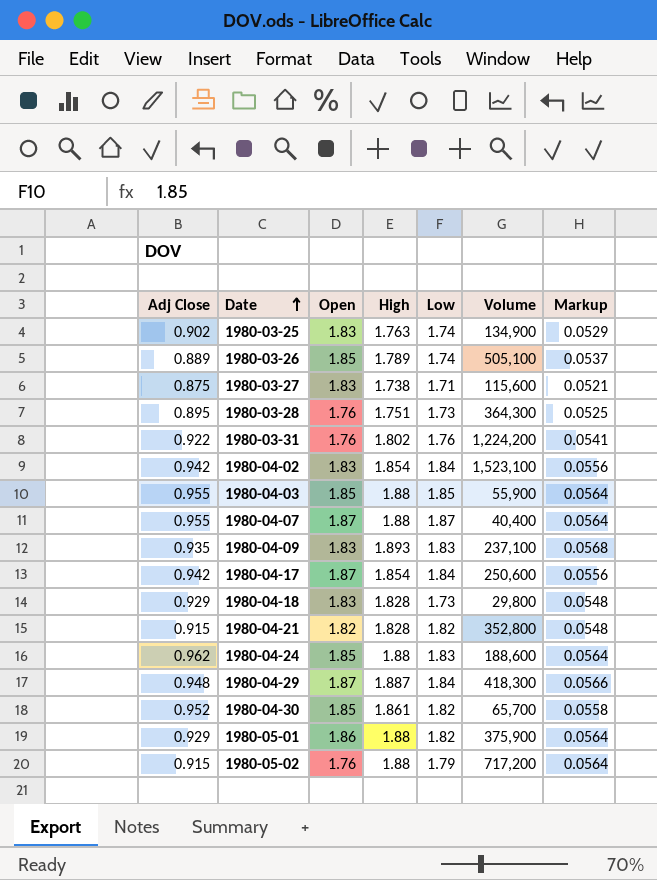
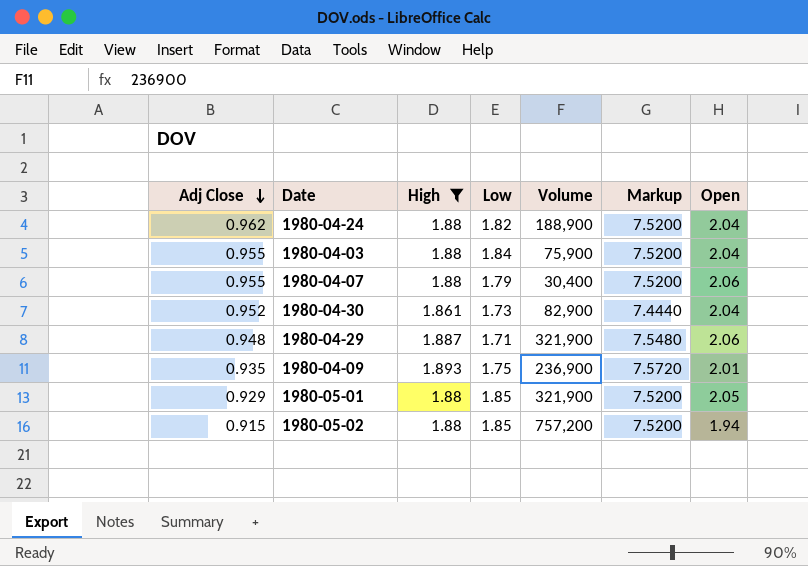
filter: none -> High >= 1.861
row order: Date ascending -> Adj Close descending
column Markup | formula: [High] * 0.03 -> [High] * 4
column Open | position: 3 -> 7
1980-04-24 | Low: 1.83 -> 1.82
1980-04-24 | Volume: 188,600 -> 188,900
1980-04-24 | Open: 1.85 -> 2.04
1980-04-03 | Low: 1.85 -> 1.84
1980-04-03 | Volume: 55,900 -> 75,900
1980-04-03 | Open: 1.85 -> 2.04
1980-04-07 | Low: 1.87 -> 1.79
1980-04-07 | Volume: 40,400 -> 30,400
1980-04-07 | Open: 1.87 -> 2.06
1980-04-30 | Low: 1.82 -> 1.73
1980-04-30 | Volume: 65,700 -> 82,900
1980-04-30 | Open: 1.85 -> 2.04
1980-04-29 | Low: 1.84 -> 1.71
1980-04-29 | Volume: 418,300 -> 321,900
1980-04-29 | Open: 1.87 -> 2.06
1980-04-09 | Low: 1.83 -> 1.75
1980-04-09 | Volume: 237,100 -> 236,900
1980-04-09 | Open: 1.83 -> 2.01
1980-05-01 | Low: 1.82 -> 1.85
1980-05-01 | Volume: 375,900 -> 321,900
1980-05-01 | Open: 1.86 -> 2.05
1980-05-02 | Low: 1.79 -> 1.85
1980-05-02 | Volume: 717,200 -> 757,200
1980-05-02 | Open: 1.76 -> 1.94

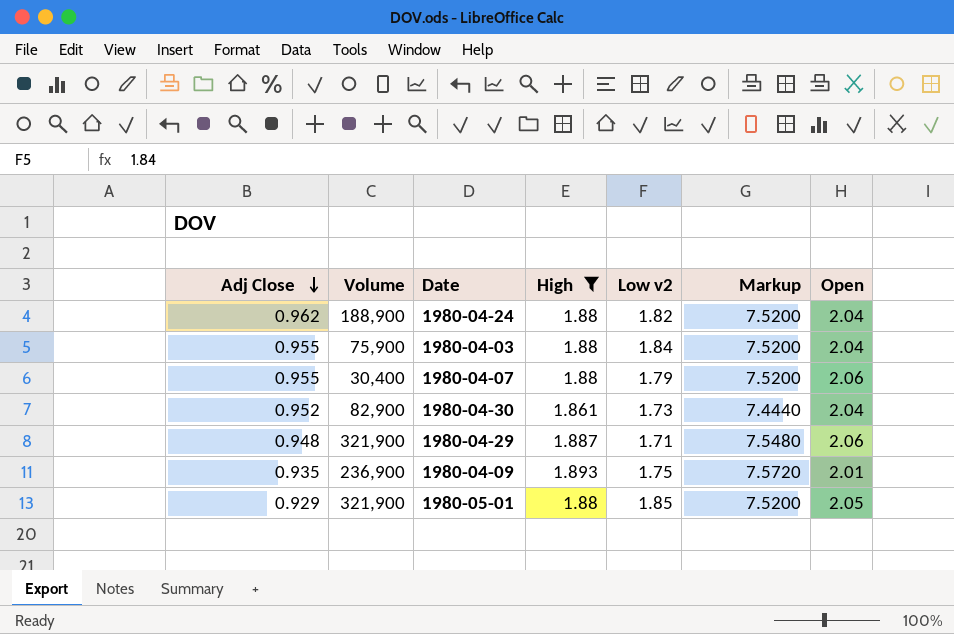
column Volume | position: 5 -> 2
column name: Low -> Low v2
row 1980-05-02: 0.915 | 1.88 | 1.85 | 757,200 | 7.5200 | 1.94 -> none

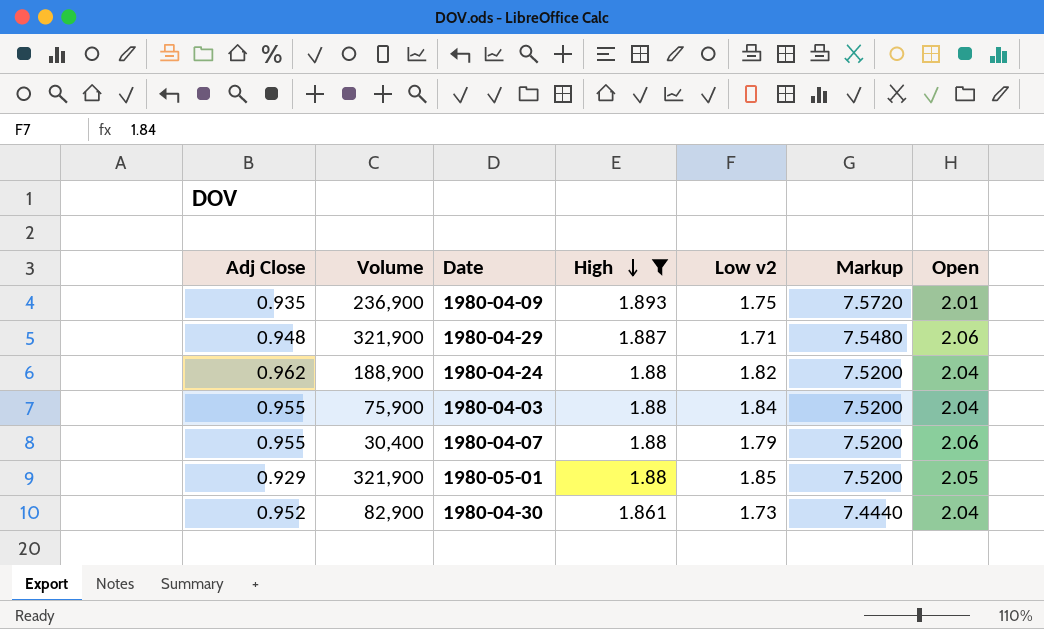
row order: Adj Close descending -> High descending

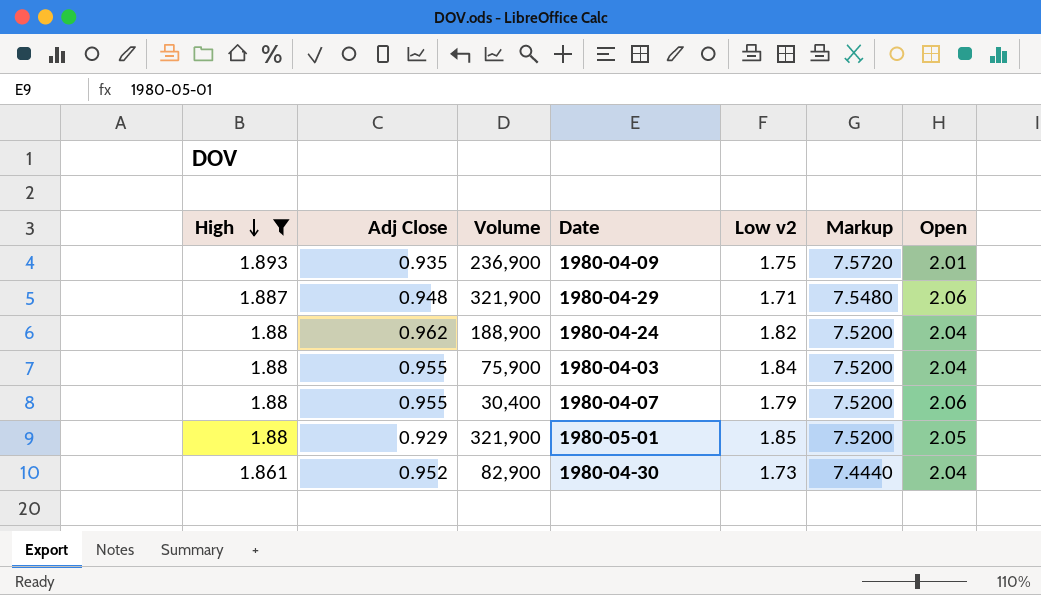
column High | position: 4 -> 1

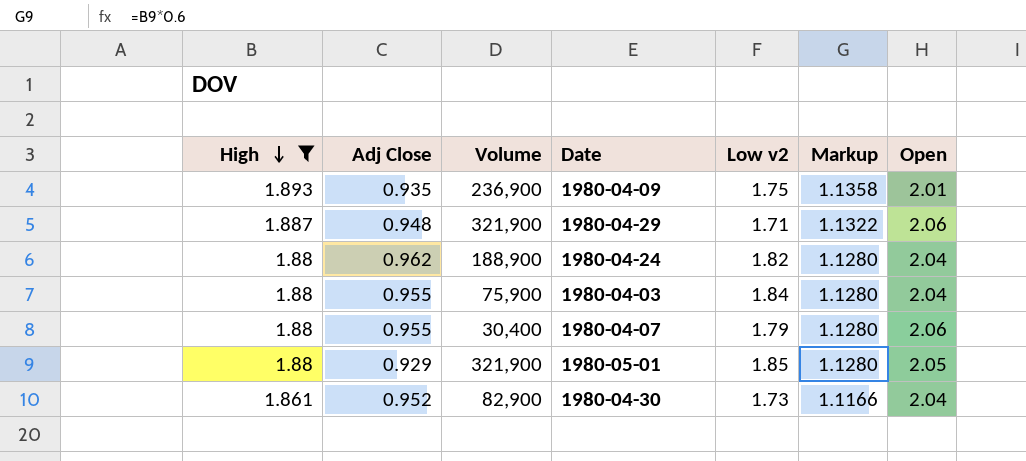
column Markup | formula: [High] * 4 -> [High] * 0.6

